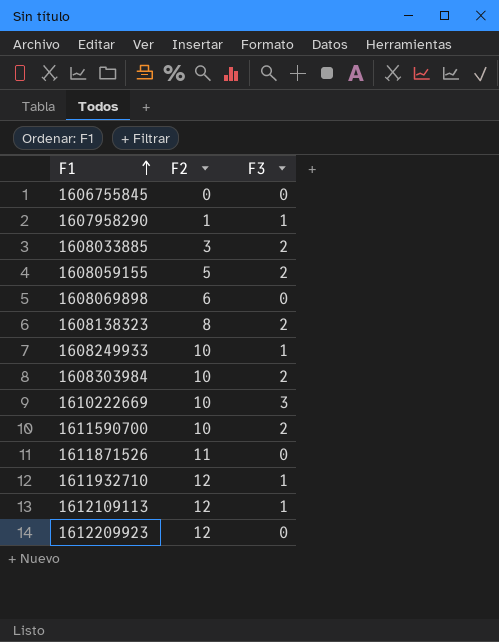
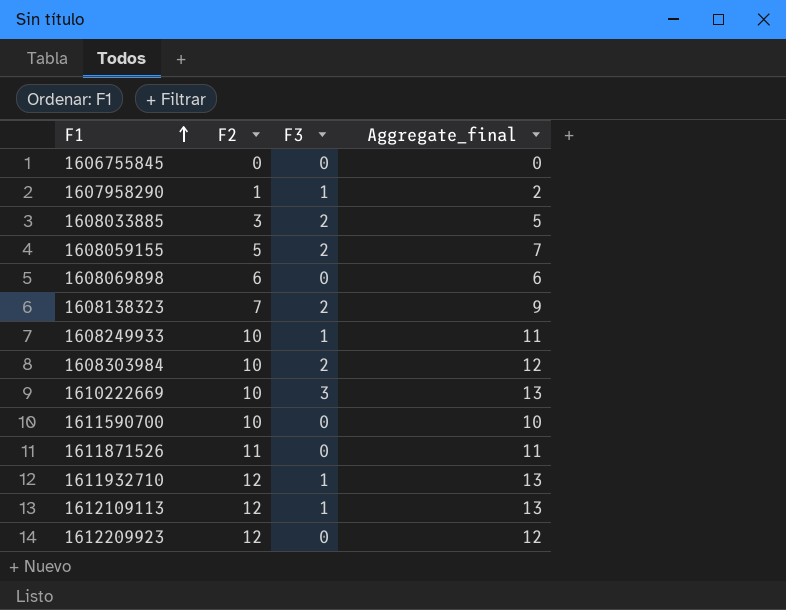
column Aggregate_final | formula: none -> [F2] + [F3]
1608138323 | F2: 8 -> 7
1611590700 | F3: 2 -> 0

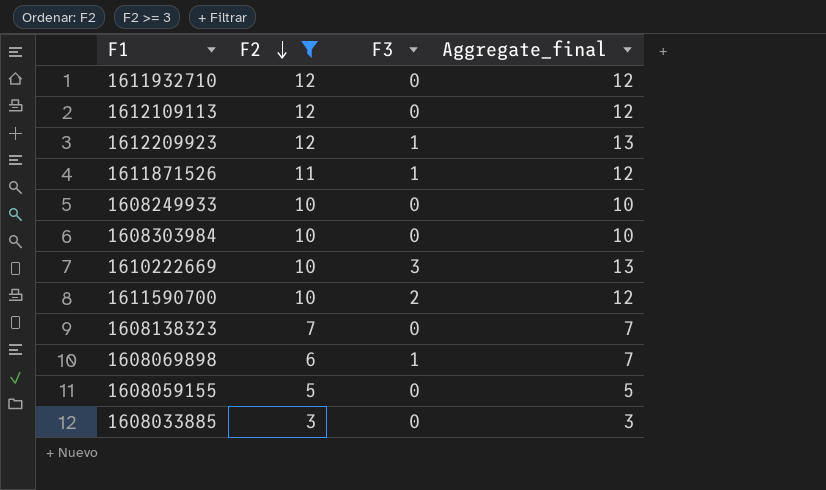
filter: none -> F2 >= 3
row order: F1 ascending -> F2 descending
1611932710 | F3: 1 -> 0
1611932710 | Aggregate_final: 13 -> 12
1612109113 | F3: 1 -> 0
1612109113 | Aggregate_final: 13 -> 12
1612209923 | F3: 0 -> 1
1612209923 | Aggregate_final: 12 -> 13
1611871526 | F3: 0 -> 1
1611871526 | Aggregate_final: 11 -> 12
1608249933 | F3: 1 -> 0
1608249933 | Aggregate_final: 11 -> 10
1608303984 | F3: 2 -> 0
1608303984 | Aggregate_final: 12 -> 10
1611590700 | F3: 0 -> 2
1611590700 | Aggregate_final: 10 -> 12
1608138323 | F3: 2 -> 0
1608138323 | Aggregate_final: 9 -> 7
1608069898 | F3: 0 -> 1
1608069898 | Aggregate_final: 6 -> 7
1608059155 | F3: 2 -> 0
1608059155 | Aggregate_final: 7 -> 5
1608033885 | F3: 2 -> 0
1608033885 | Aggregate_final: 5 -> 3

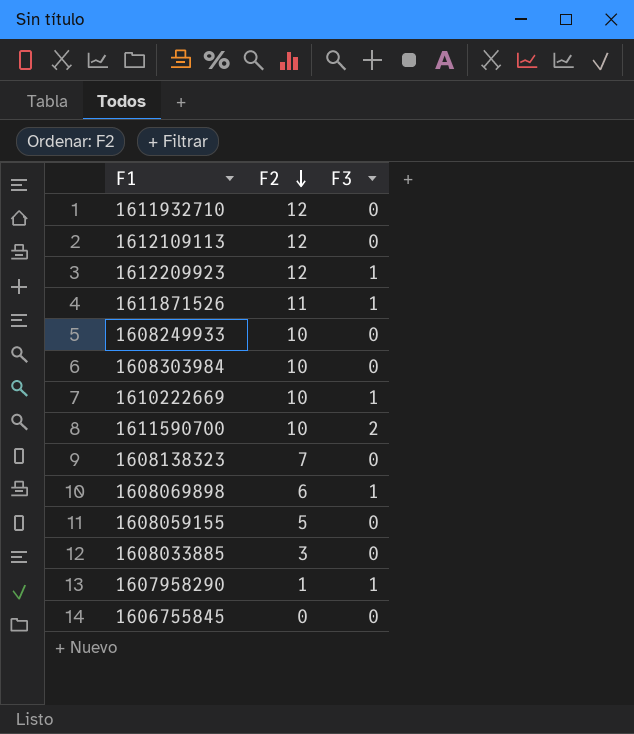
filter: F2 >= 3 -> none
column Aggregate_final | formula: [F2] + [F3] -> none
1610222669 | F3: 3 -> 1

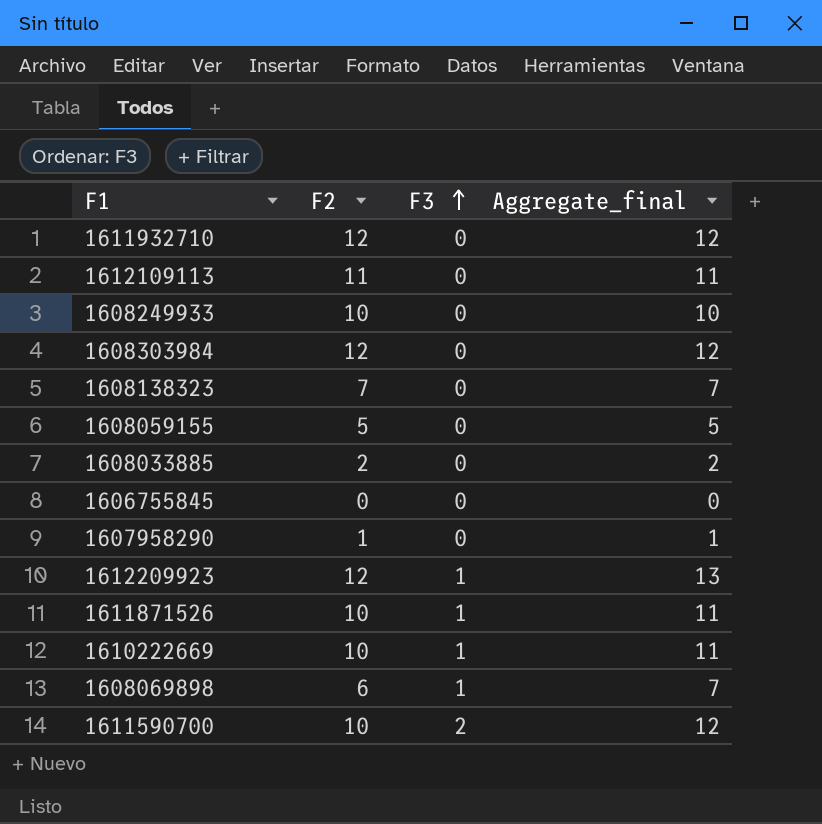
row order: F2 descending -> F3 ascending
column Aggregate_final | formula: none -> [F2] + [F3]
1612109113 | F2: 12 -> 11
1608303984 | F2: 10 -> 12
1608033885 | F2: 3 -> 2
1607958290 | F3: 1 -> 0
1611871526 | F2: 11 -> 10

